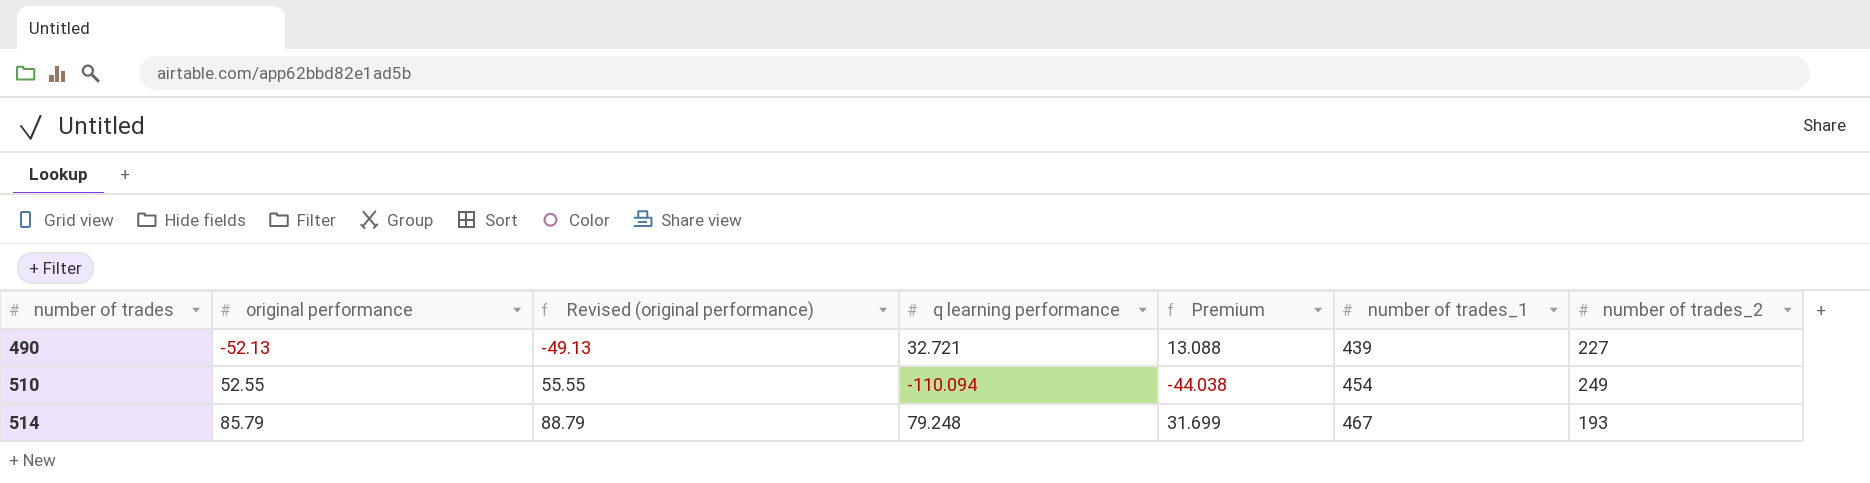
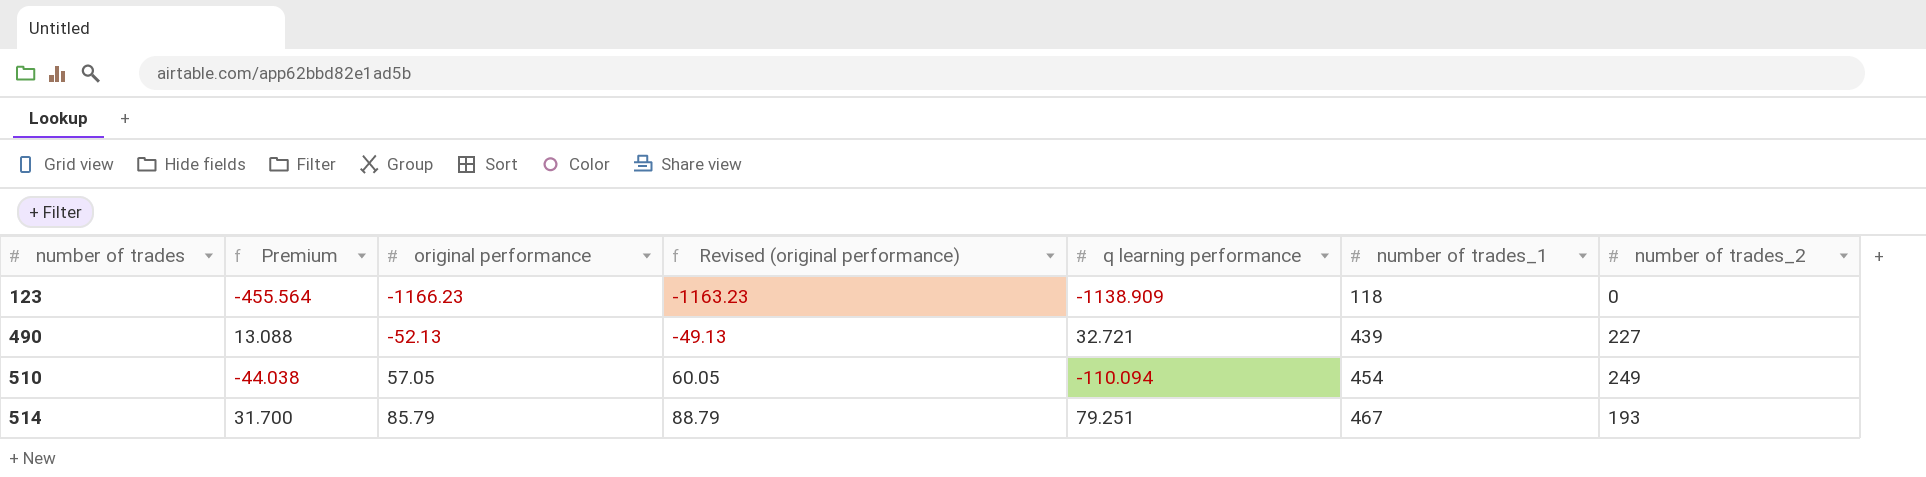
column Premium | position: 5 -> 2
row 123: none -> -455.564 | -1166.23 | -1163.23 | -1138.909 | 118 | 0
510 | original performance: 52.55 -> 57.05
510 | Revised (original performance): 55.55 -> 60.05
514 | Premium: 31.699 -> 31.700
514 | q learning performance: 79.248 -> 79.251

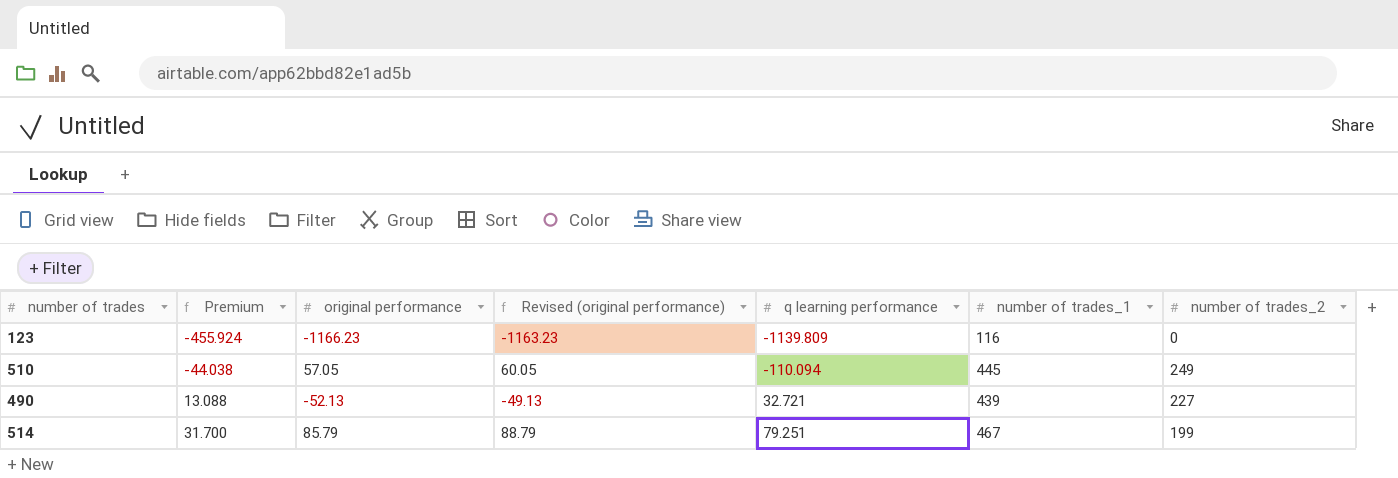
row order: number of trades ascending -> Premium ascending
123 | Premium: -455.564 -> -455.924
123 | q learning performance: -1138.909 -> -1139.809
123 | number of trades_1: 118 -> 116
510 | number of trades_1: 454 -> 445
514 | number of trades_2: 193 -> 199

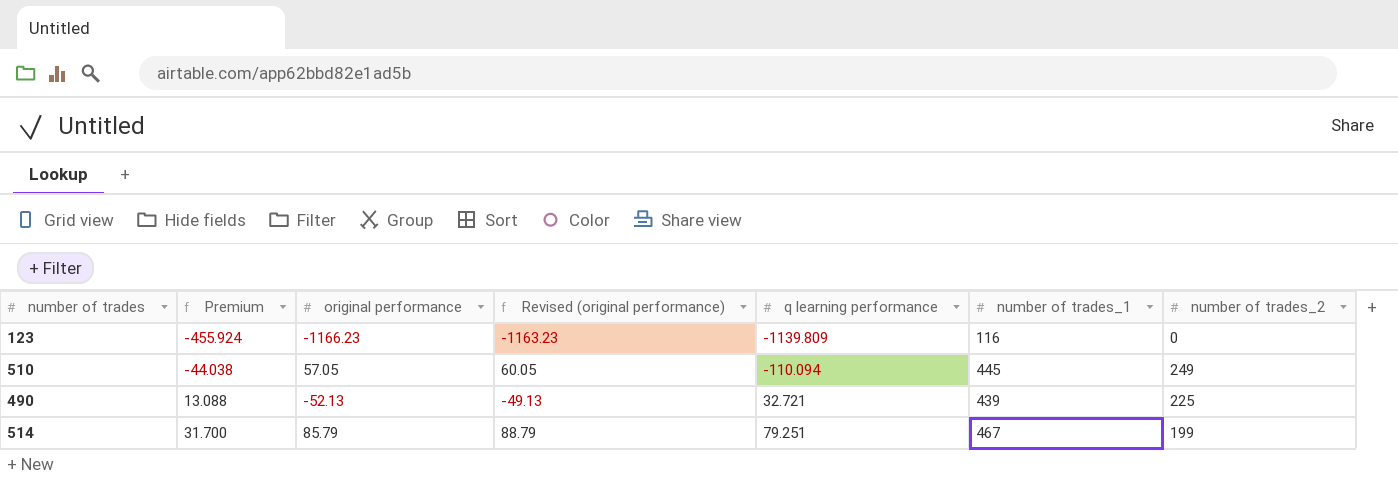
490 | number of trades_2: 227 -> 225

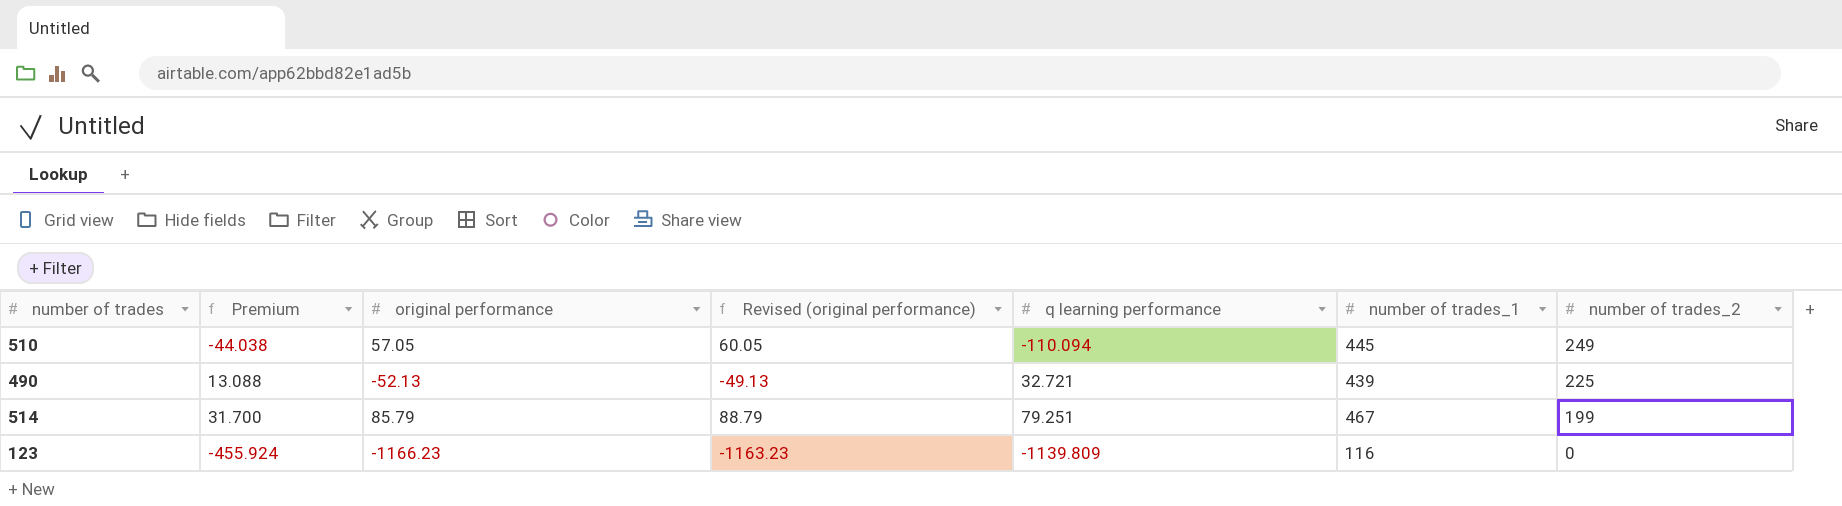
row order: Premium ascending -> number of trades_2 descending

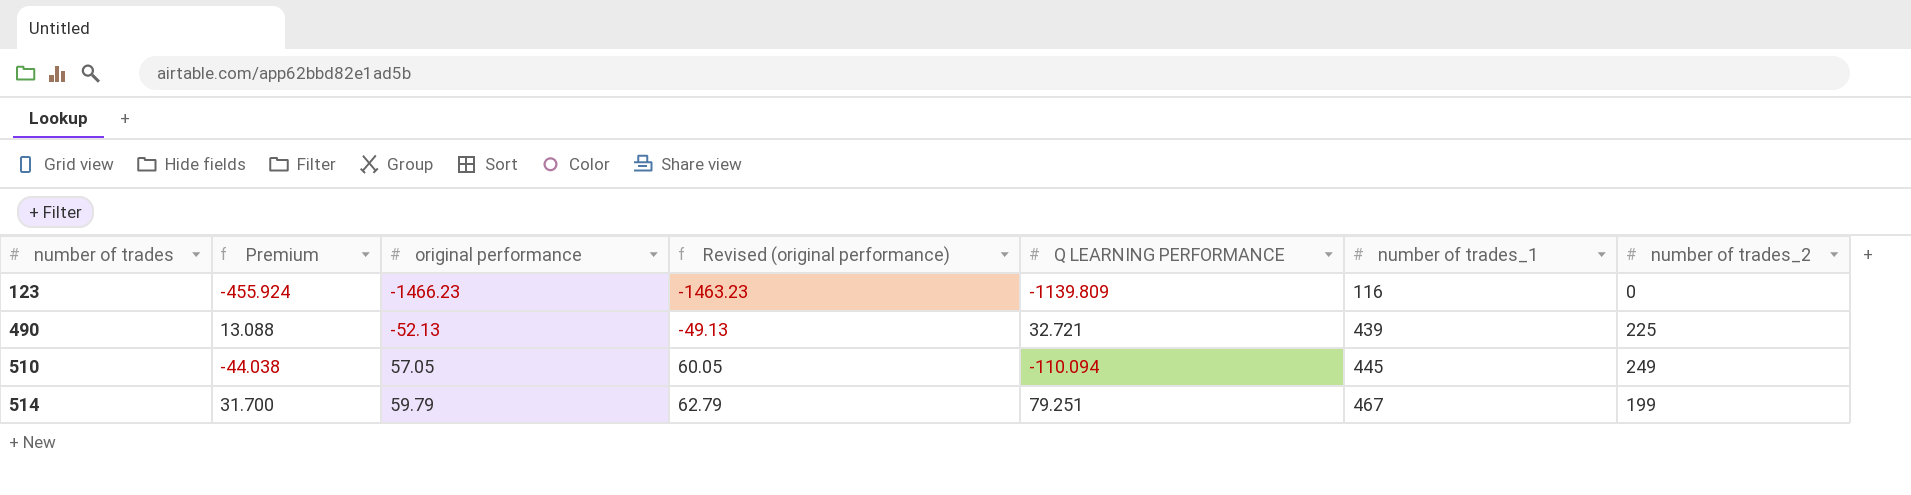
row order: number of trades_2 descending -> number of trades ascending
column name: q learning performance -> Q LEARNING PERFORMANCE
123 | original performance: -1166.23 -> -1466.23
123 | Revised (original performance): -1163.23 -> -1463.23
514 | original performance: 85.79 -> 59.79
514 | Revised (original performance): 88.79 -> 62.79

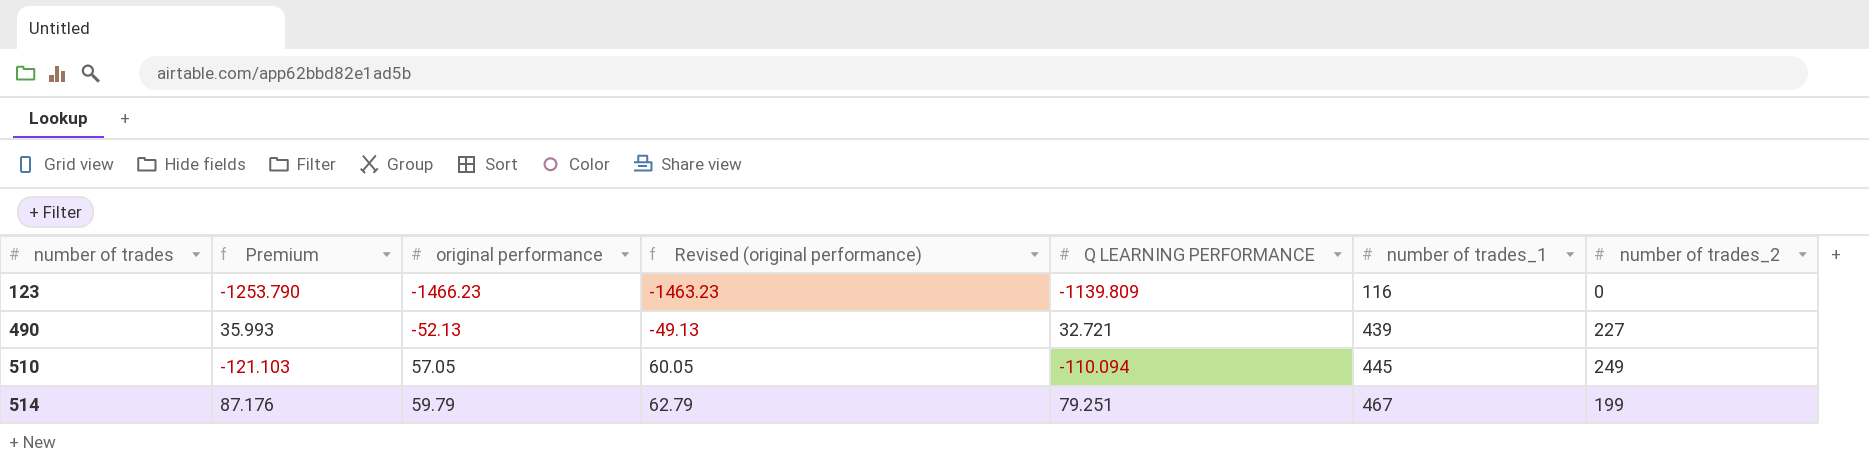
column Premium | formula: [Q LEARNING PERFORMANCE] * 0.4 -> [Q LEARNING PERFORMANCE] * 1.1
490 | number of trades_2: 225 -> 227

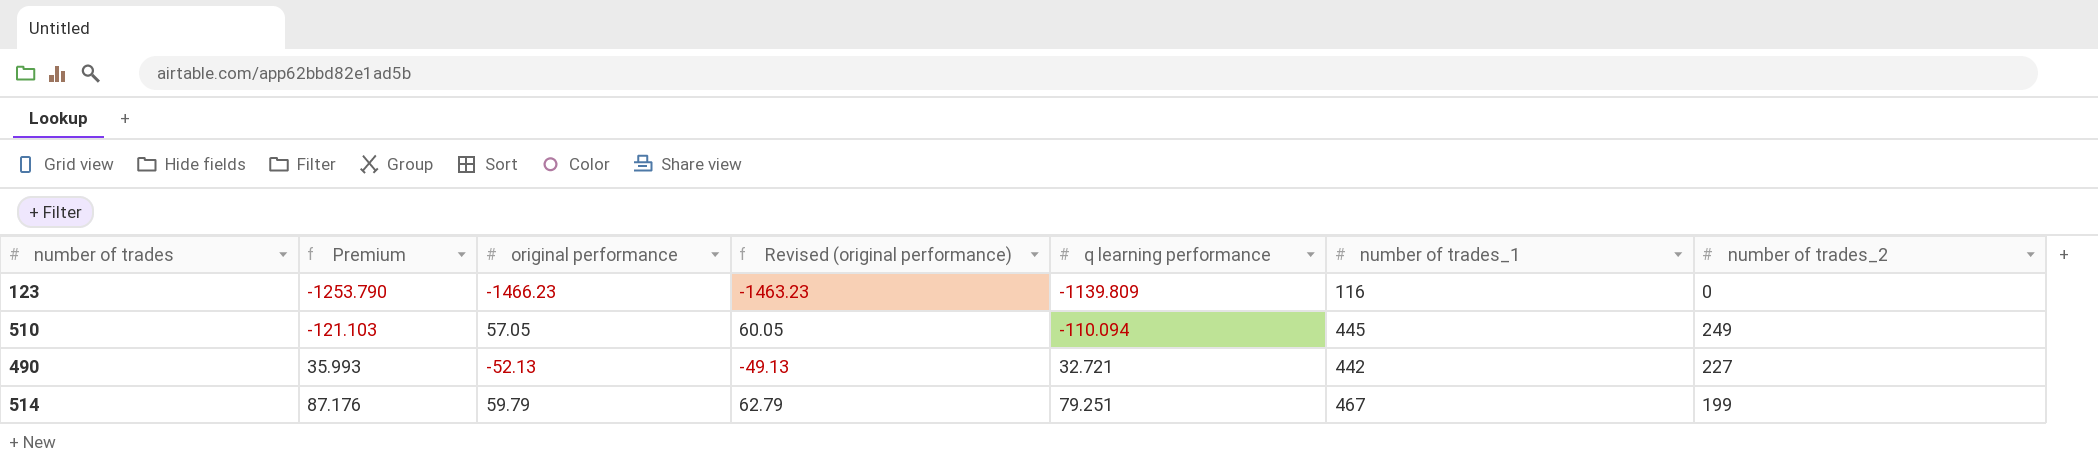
row order: number of trades ascending -> Premium ascending
column name: Q LEARNING PERFORMANCE -> q learning performance
490 | number of trades_1: 439 -> 442

